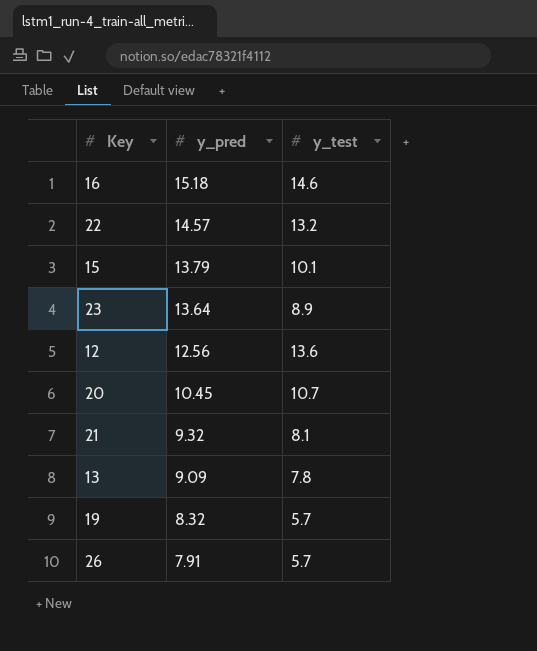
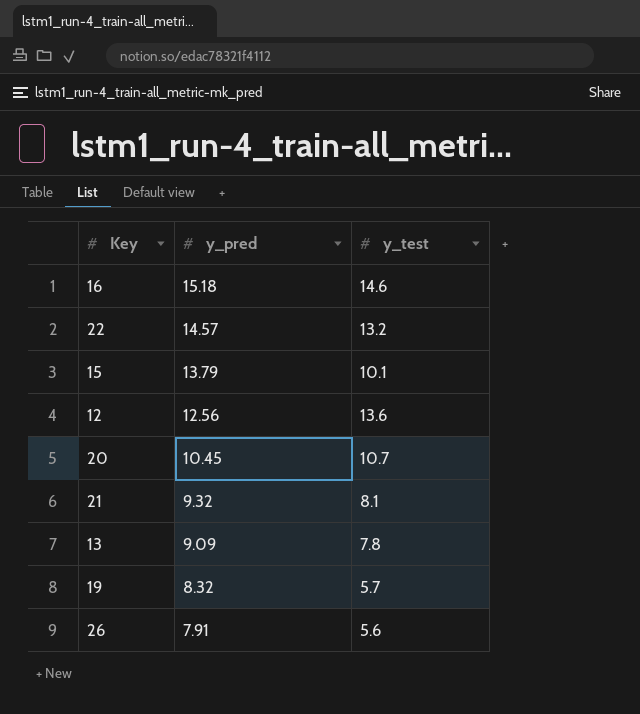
row 23: 13.64 | 8.9 -> none
26 | y_test: 5.7 -> 5.6

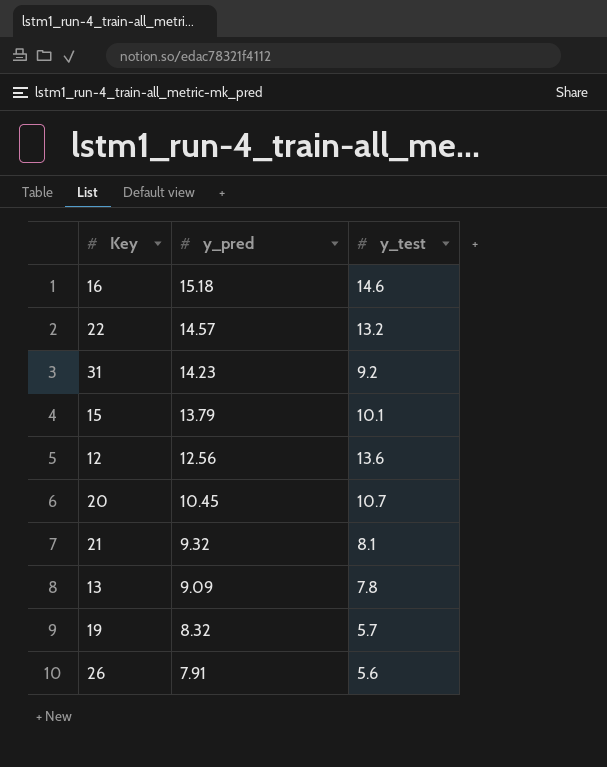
row 31: none -> 14.23 | 9.2

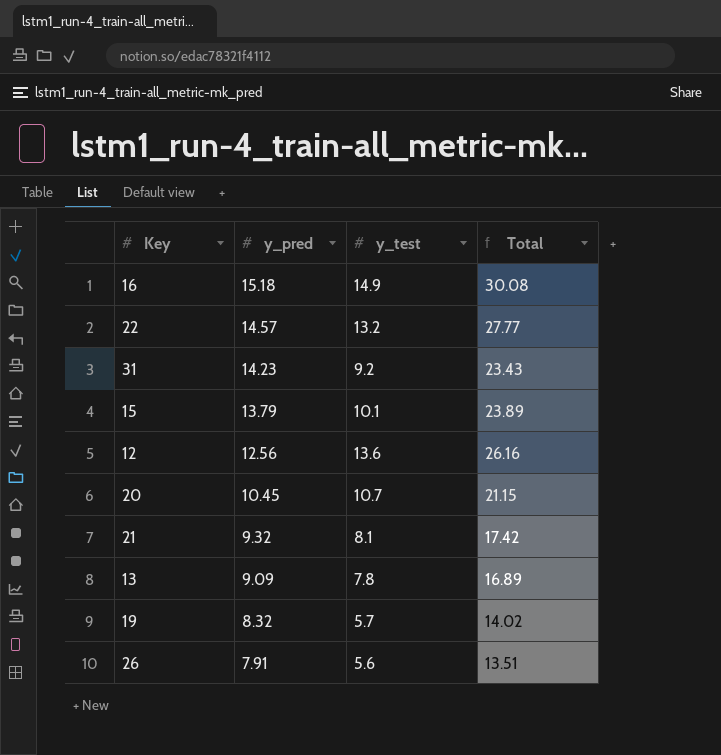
column Total | formula: none -> [y_pred] + [y_test]
16 | y_test: 14.6 -> 14.9

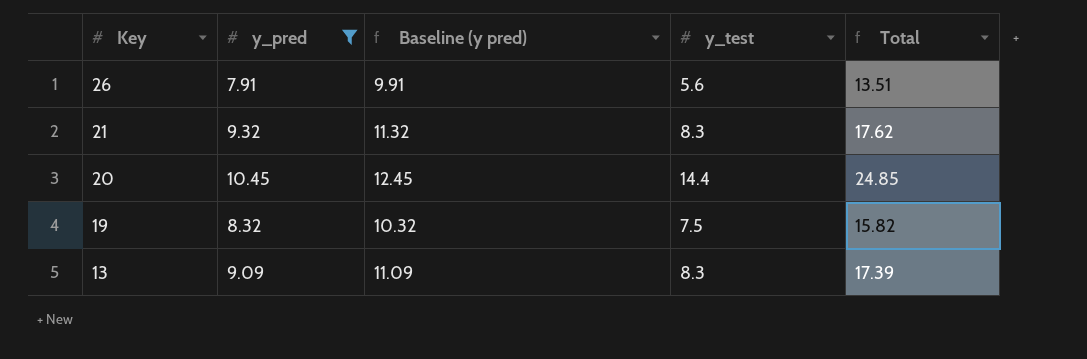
filter: none -> y_pred <= 10.45
row order: y_pred descending -> Key descending
column Baseline (y pred) | formula: none -> [y_pred] + 2
21 | y_test: 8.1 -> 8.3
21 | Total: 17.42 -> 17.62
20 | y_test: 10.7 -> 14.4
20 | Total: 21.15 -> 24.85
19 | y_test: 5.7 -> 7.5
19 | Total: 14.02 -> 15.82
13 | y_test: 7.8 -> 8.3
13 | Total: 16.89 -> 17.39

